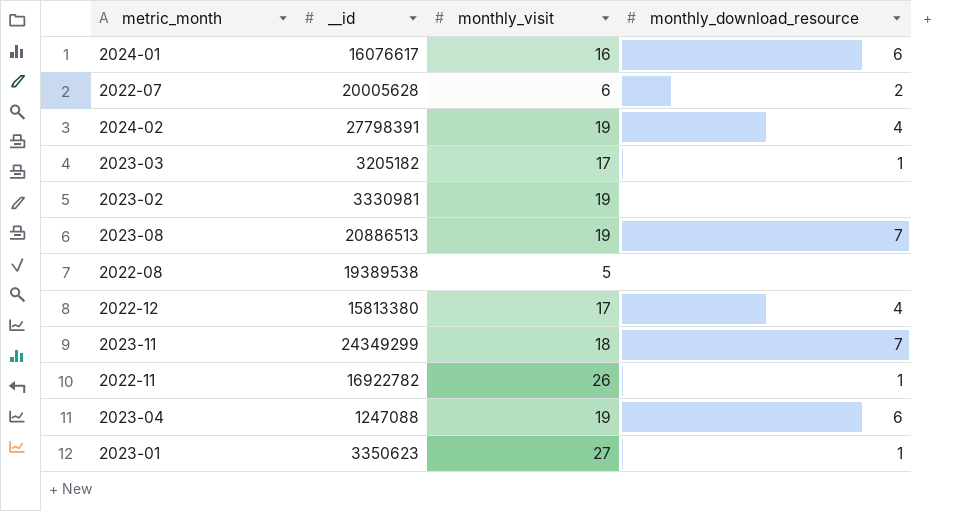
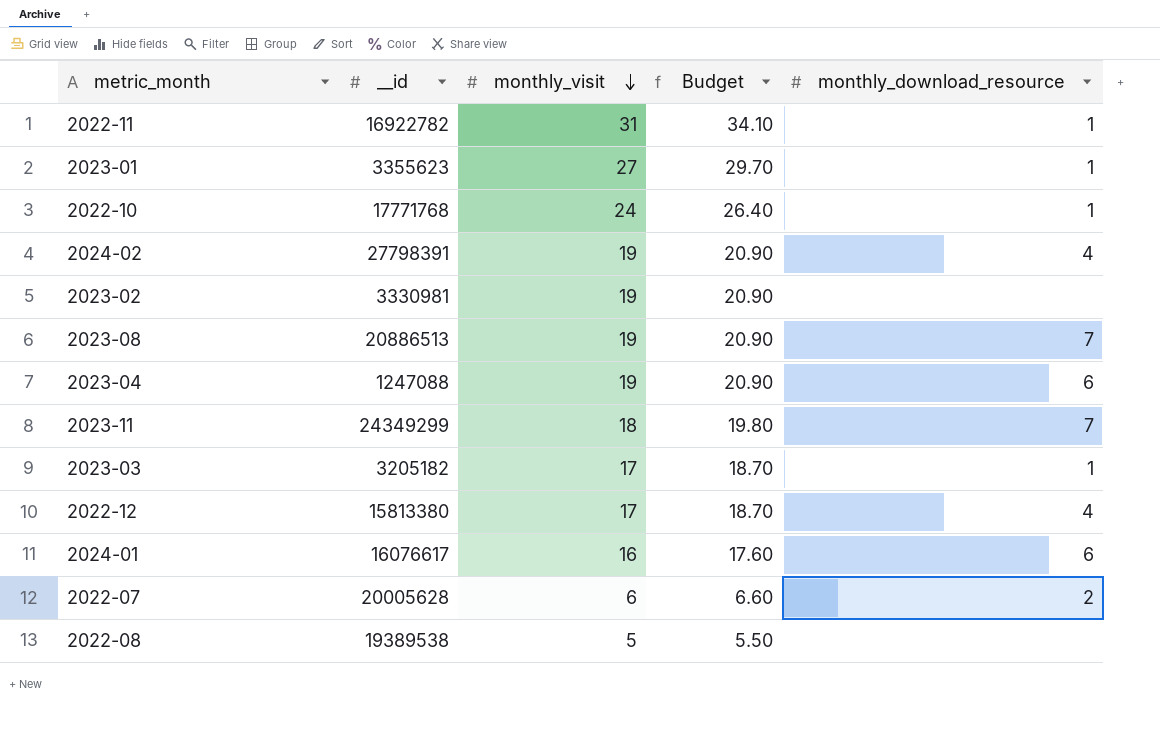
row order: none -> monthly_visit descending
column Budget | formula: none -> [monthly_visit] * 1.1
2022-11 | monthly_visit: 26 -> 31
2023-01 | __id: 3350623 -> 3355623
row 2022-10: none -> 17771768 | 24 | 26.40 | 1

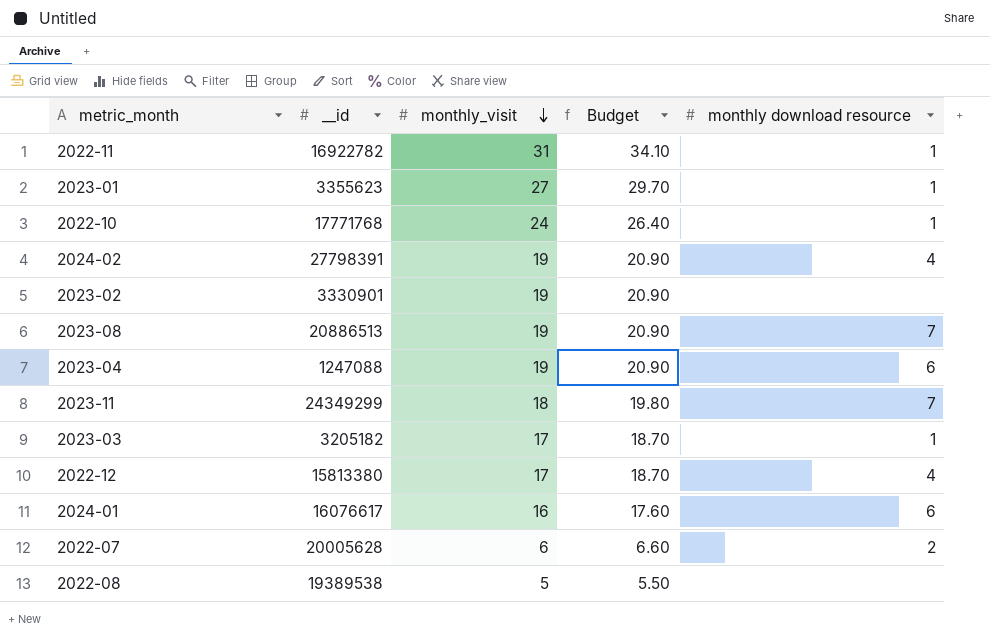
column name: monthly_download_resource -> monthly download resource
2023-02 | __id: 3330981 -> 3330901

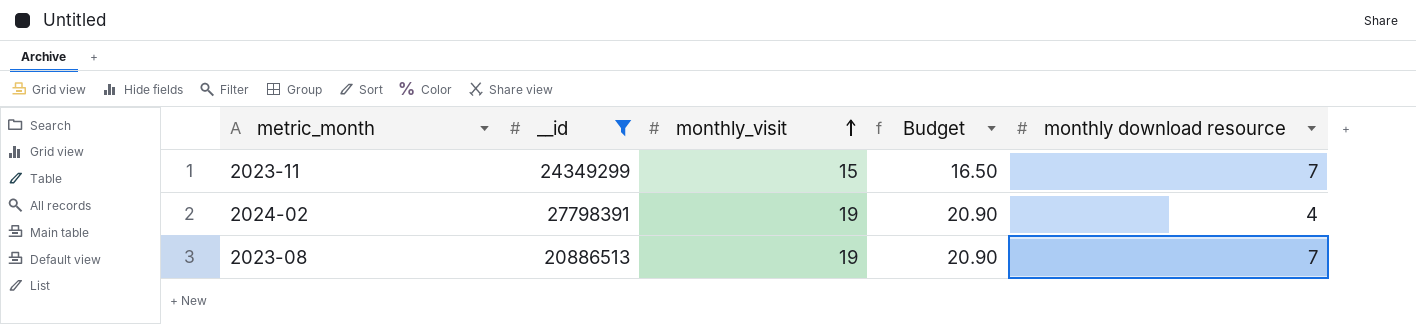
filter: none -> __id >= 20886513
row order: monthly_visit descending -> monthly_visit ascending
2023-11 | monthly_visit: 18 -> 15
2023-11 | Budget: 19.80 -> 16.50

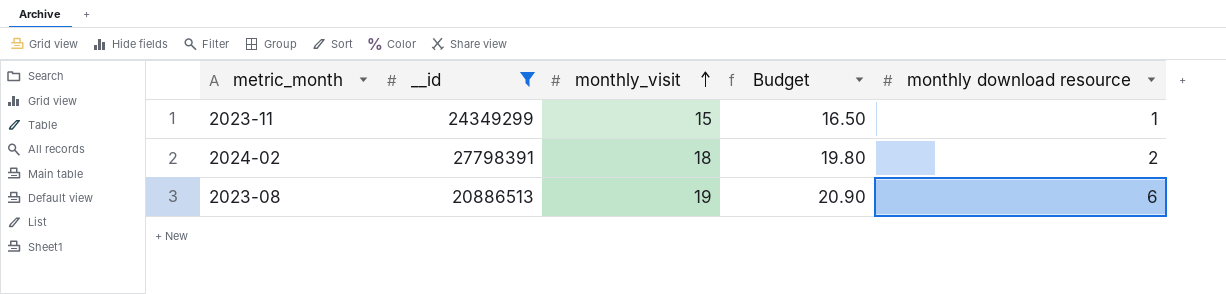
2023-11 | monthly download resource: 7 -> 1
2024-02 | monthly_visit: 19 -> 18
2024-02 | Budget: 20.90 -> 19.80
2024-02 | monthly download resource: 4 -> 2
2023-08 | monthly download resource: 7 -> 6

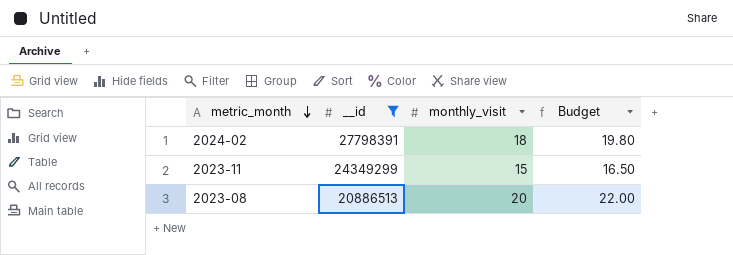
row order: monthly_visit ascending -> metric_month descending
column monthly download resource | position: 5 -> none
2023-08 | monthly_visit: 19 -> 20
2023-08 | Budget: 20.90 -> 22.00

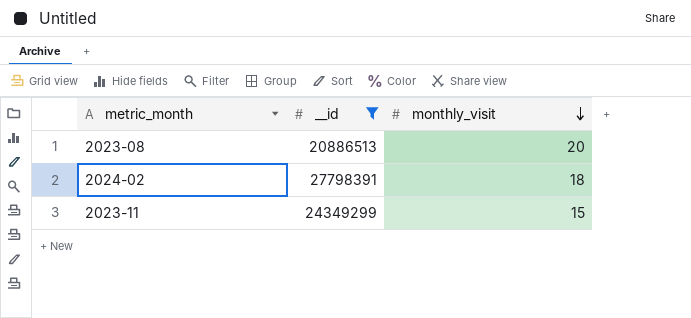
row order: metric_month descending -> monthly_visit descending
column Budget | formula: [monthly_visit] * 1.1 -> none

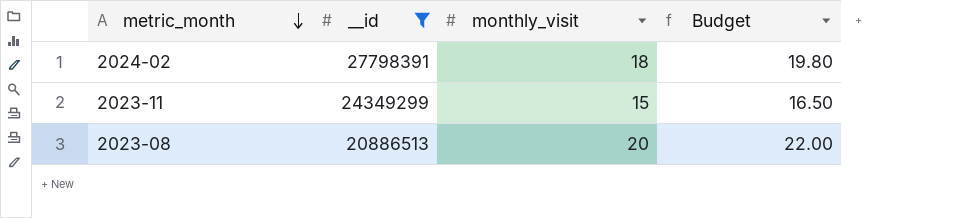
row order: monthly_visit descending -> metric_month descending
column Budget | formula: none -> [monthly_visit] * 1.1

